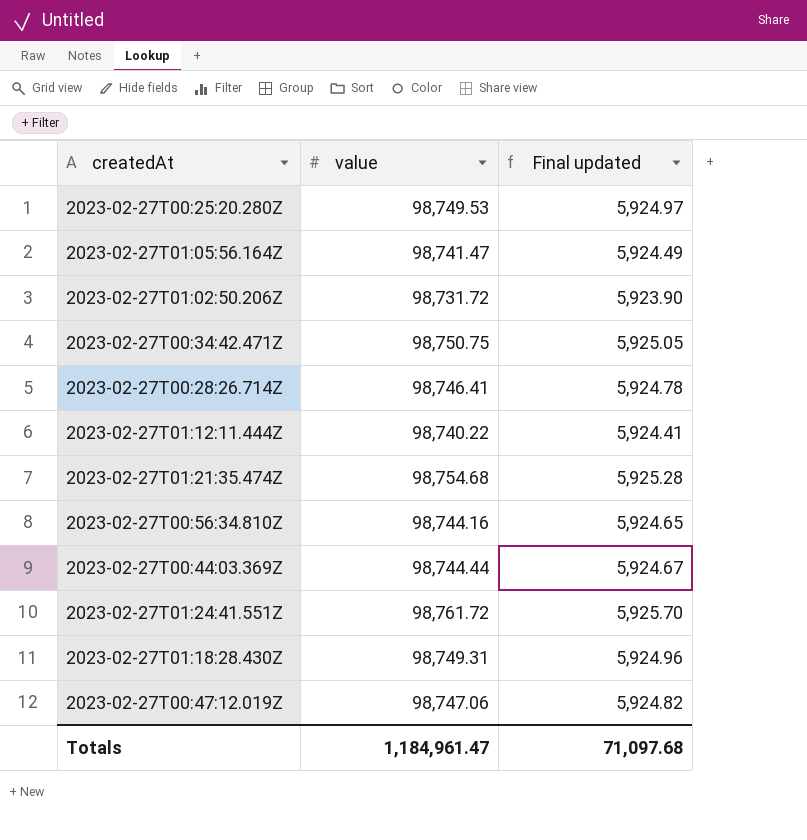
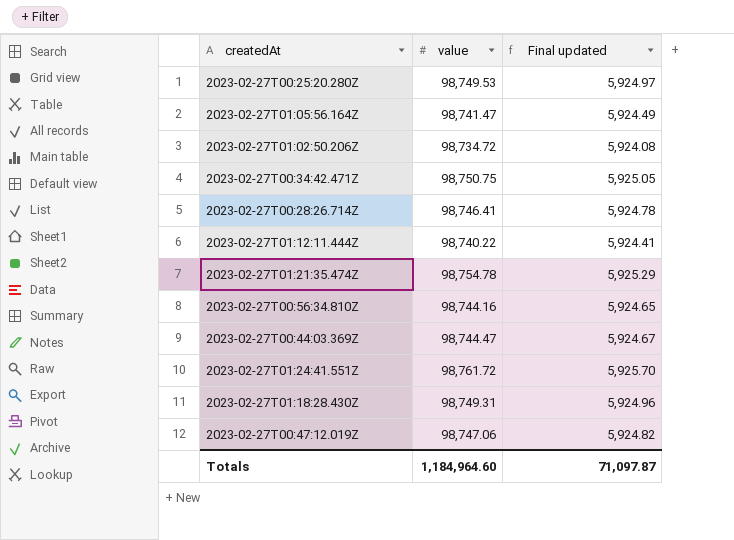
2023-02-27T01:02:50.206Z | value: 98,731.72 -> 98,734.72
2023-02-27T01:02:50.206Z | Final updated: 5,923.90 -> 5,924.08
2023-02-27T01:21:35.474Z | value: 98,754.68 -> 98,754.78
2023-02-27T01:21:35.474Z | Final updated: 5,925.28 -> 5,925.29
2023-02-27T00:44:03.369Z | value: 98,744.44 -> 98,744.47
Totals | value: 1,184,961.47 -> 1,184,964.60
Totals | Final updated: 71,097.68 -> 71,097.87

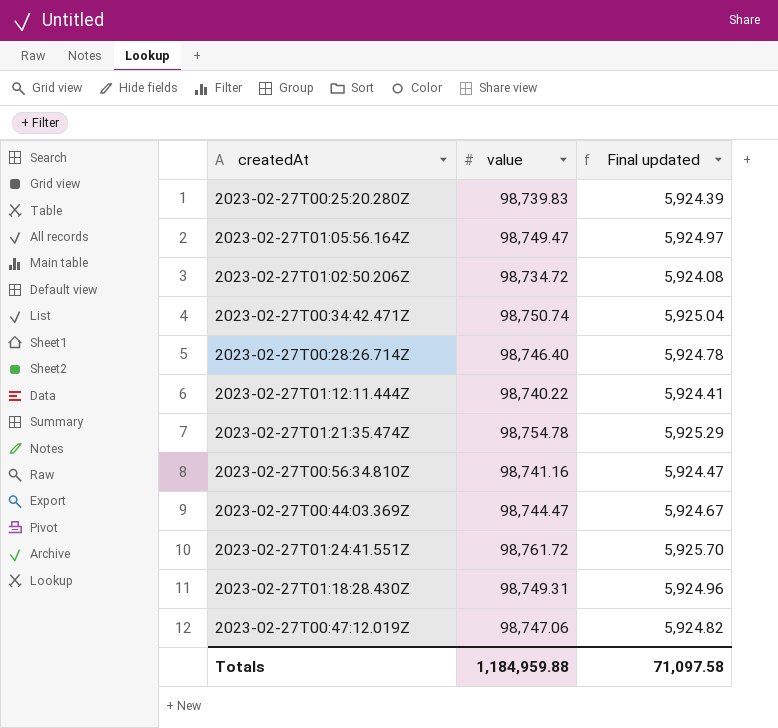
2023-02-27T00:25:20.280Z | value: 98,749.53 -> 98,739.83
2023-02-27T00:25:20.280Z | Final updated: 5,924.97 -> 5,924.39
2023-02-27T01:05:56.164Z | value: 98,741.47 -> 98,749.47
2023-02-27T01:05:56.164Z | Final updated: 5,924.49 -> 5,924.97
2023-02-27T00:34:42.471Z | value: 98,750.75 -> 98,750.74
2023-02-27T00:34:42.471Z | Final updated: 5,925.05 -> 5,925.04
2023-02-27T00:28:26.714Z | value: 98,746.41 -> 98,746.40
2023-02-27T00:56:34.810Z | value: 98,744.16 -> 98,741.16
2023-02-27T00:56:34.810Z | Final updated: 5,924.65 -> 5,924.47
Totals | value: 1,184,964.60 -> 1,184,959.88
Totals | Final updated: 71,097.87 -> 71,097.58

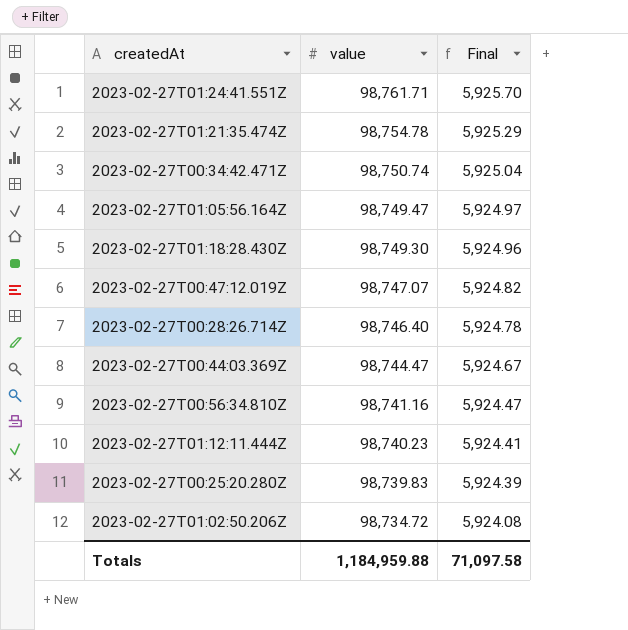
row order: none -> value descending
column name: Final updated -> Final
2023-02-27T01:24:41.551Z | value: 98,761.72 -> 98,761.71
2023-02-27T01:18:28.430Z | value: 98,749.31 -> 98,749.30
2023-02-27T00:47:12.019Z | value: 98,747.06 -> 98,747.07
2023-02-27T01:12:11.444Z | value: 98,740.22 -> 98,740.23

